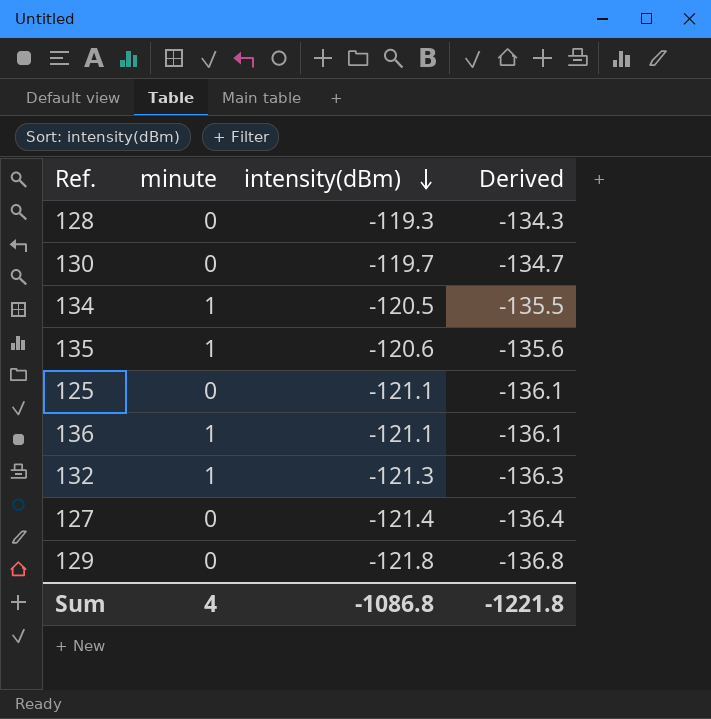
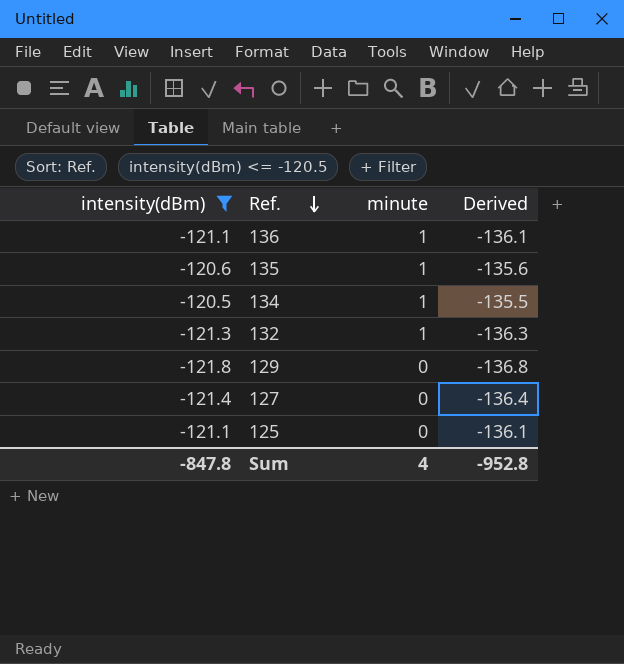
filter: none -> intensity(dBm) <= -120.5
row order: intensity(dBm) descending -> Ref. descending
column intensity(dBm) | position: 3 -> 1
Sum | intensity(dBm): -1086.8 -> -847.8
Sum | Derived: -1221.8 -> -952.8

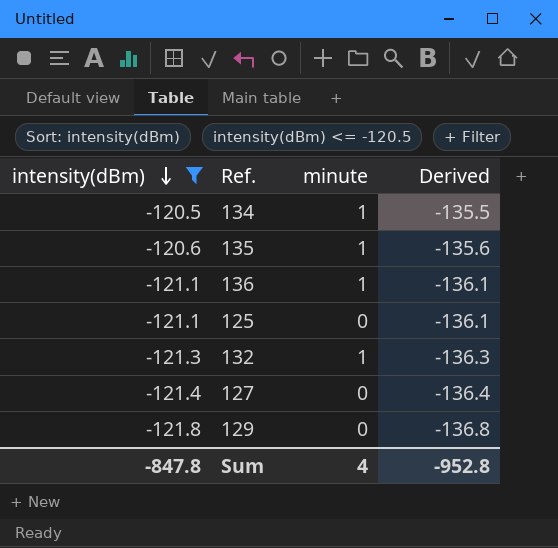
row order: Ref. descending -> intensity(dBm) descending

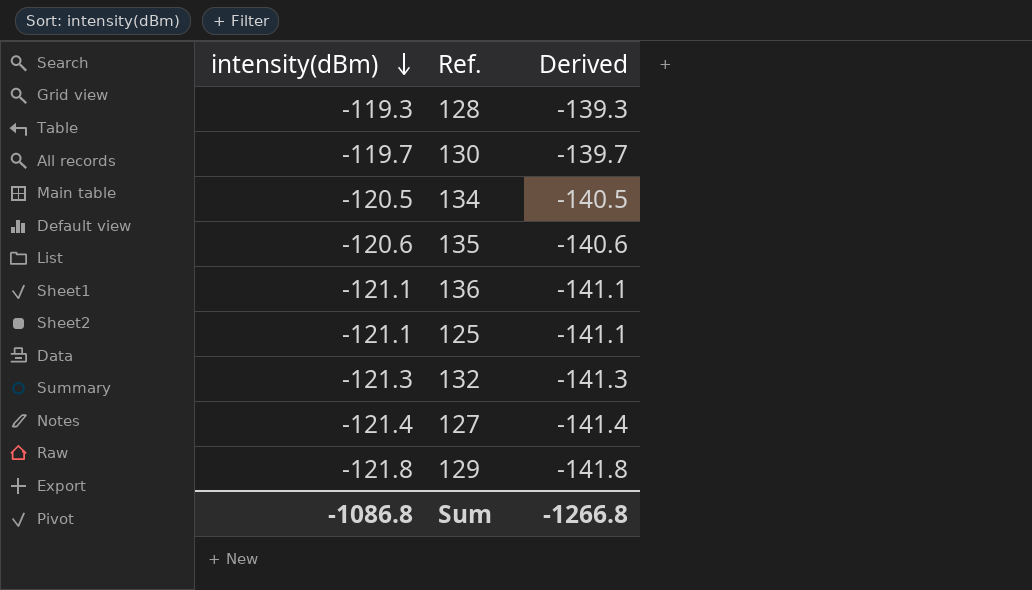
filter: intensity(dBm) <= -120.5 -> none
column minute | position: 3 -> none
column Derived | formula: [intensity(dBm)] - 15 -> [intensity(dBm)] - 20
Sum | intensity(dBm): -847.8 -> -1086.8
Sum | Derived: -952.8 -> -1266.8

